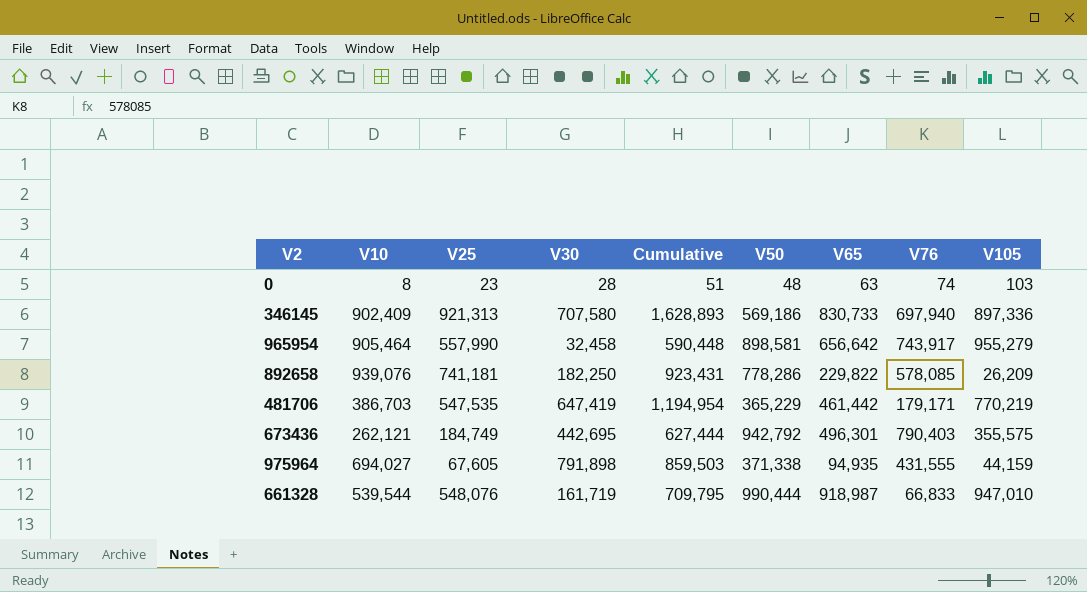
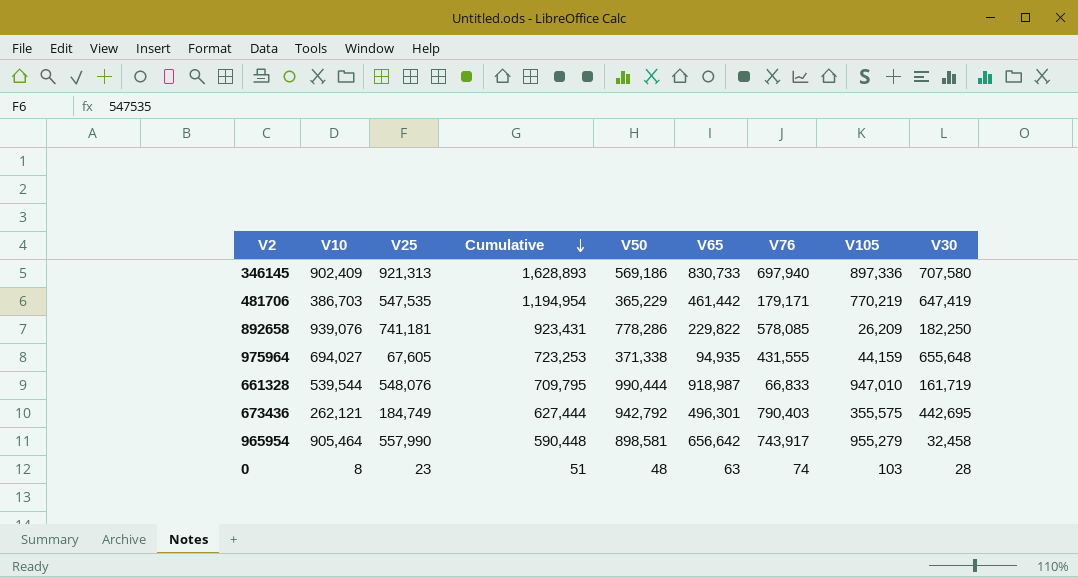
row order: none -> Cumulative descending
column V30 | position: 4 -> 9
975964 | Cumulative: 859,503 -> 723,253
975964 | V30: 791,898 -> 655,648

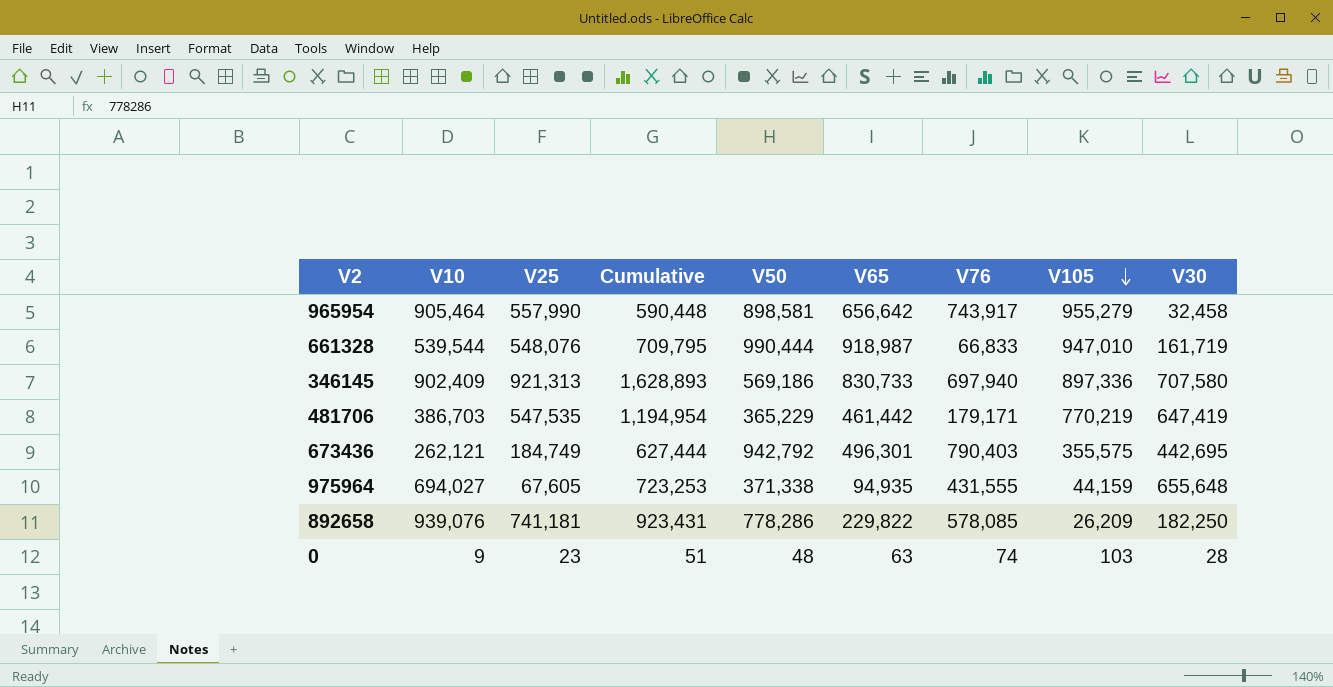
row order: Cumulative descending -> V105 descending
0 | V10: 8 -> 9

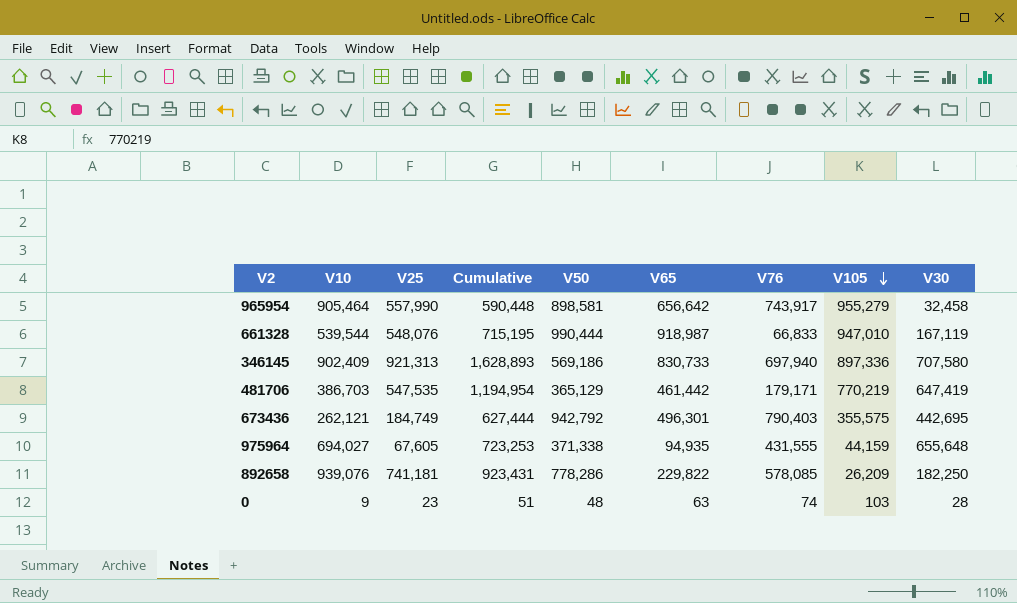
661328 | Cumulative: 709,795 -> 715,195
661328 | V30: 161,719 -> 167,119
481706 | V50: 365,229 -> 365,129

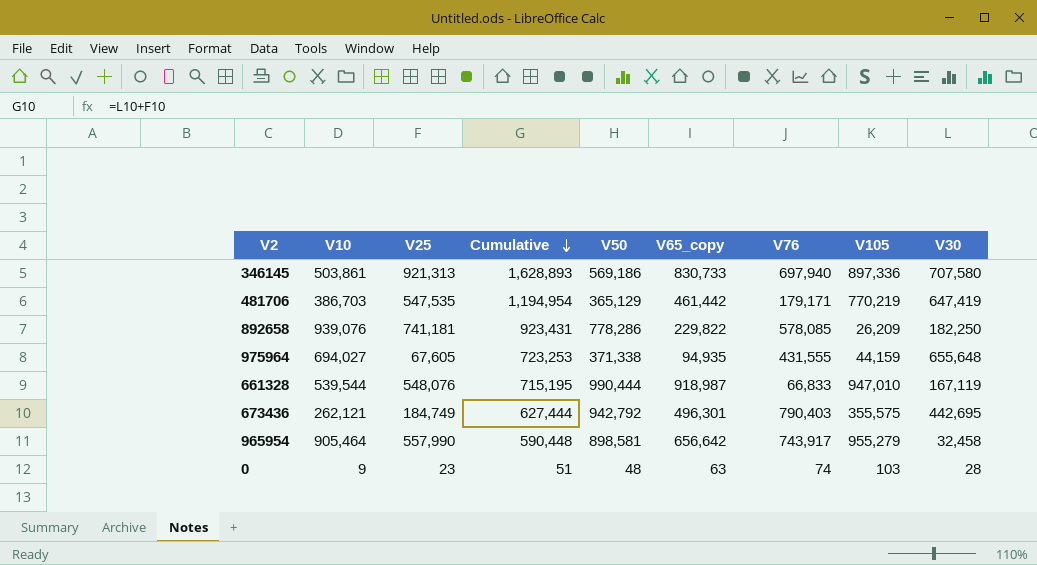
row order: V105 descending -> Cumulative descending
column name: V65 -> V65_copy
346145 | V10: 902,409 -> 503,861

